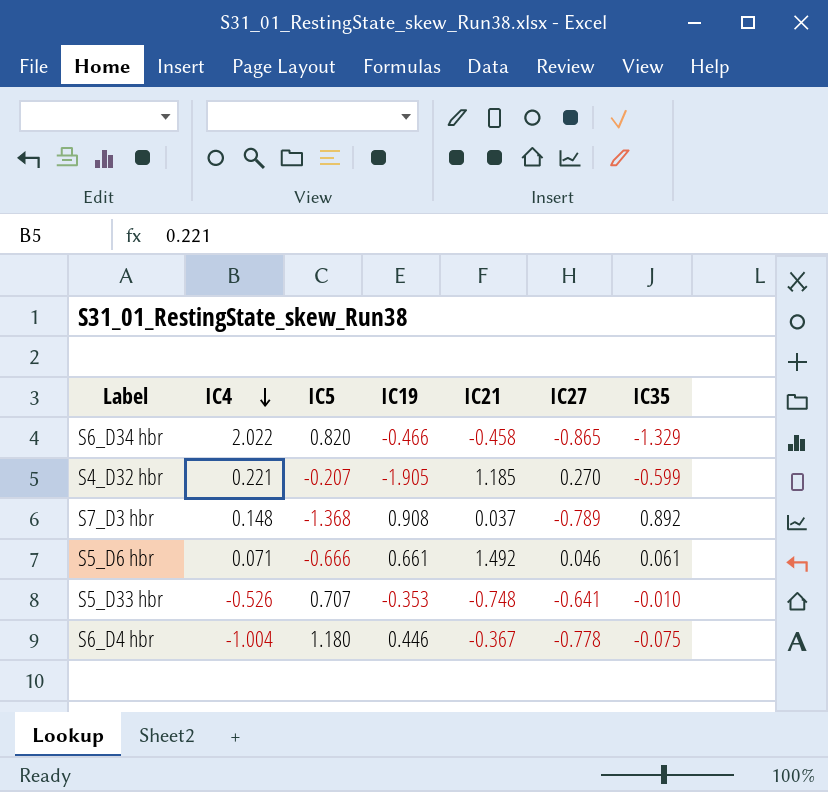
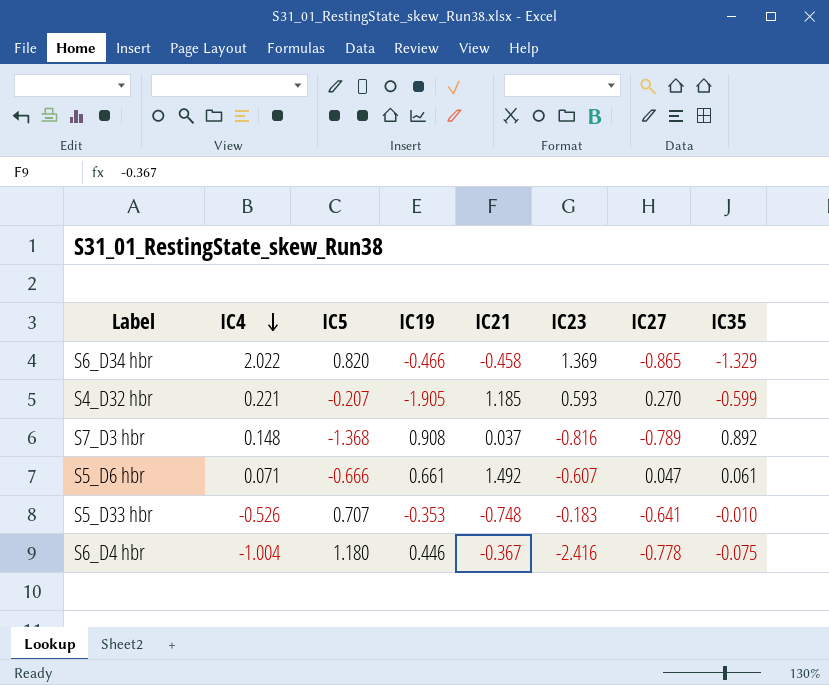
column IC23 | position: none -> 6
S5_D6 hbr | IC27: 0.046 -> 0.047

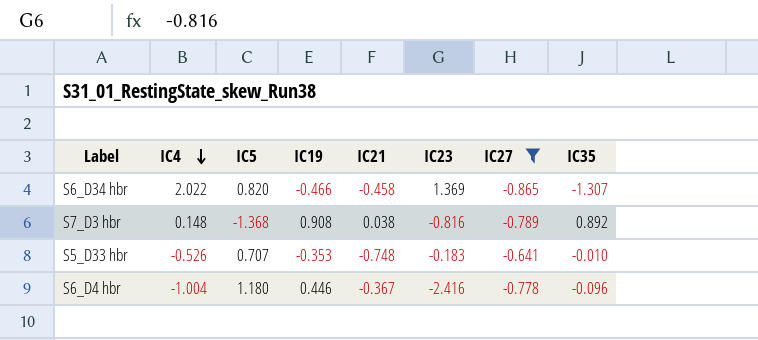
filter: none -> IC27 <= -0.641
S6_D34 hbr | IC35: -1.329 -> -1.307
S7_D3 hbr | IC21: 0.037 -> 0.038
S6_D4 hbr | IC35: -0.075 -> -0.096

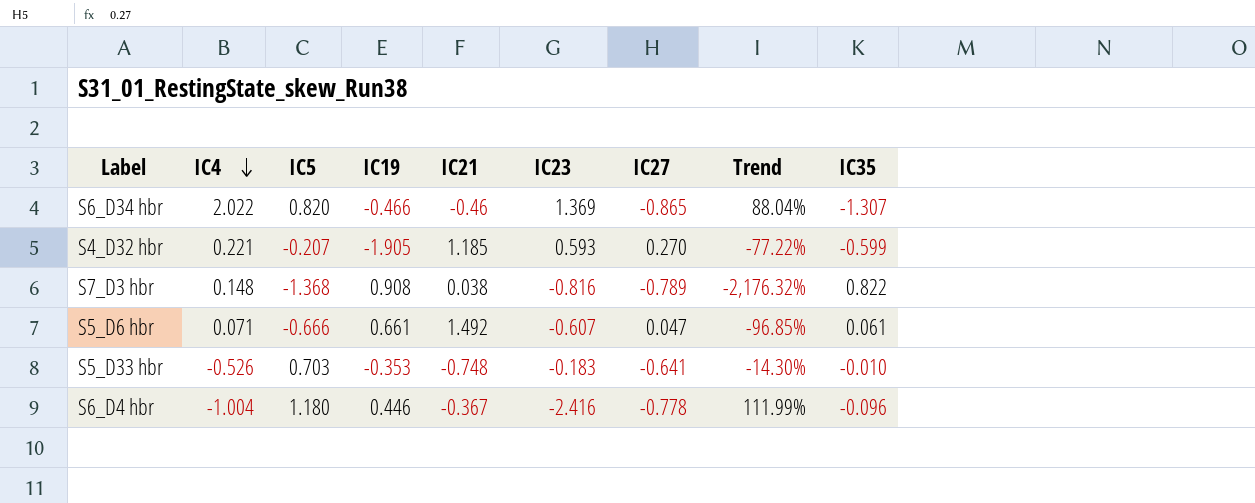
filter: IC27 <= -0.641 -> none
column Trend | formula: none -> ([IC27] - [IC21]) / [IC21]
S6_D34 hbr | IC21: -0.458 -> -0.46
S7_D3 hbr | IC35: 0.892 -> 0.822
S5_D33 hbr | IC5: 0.707 -> 0.703

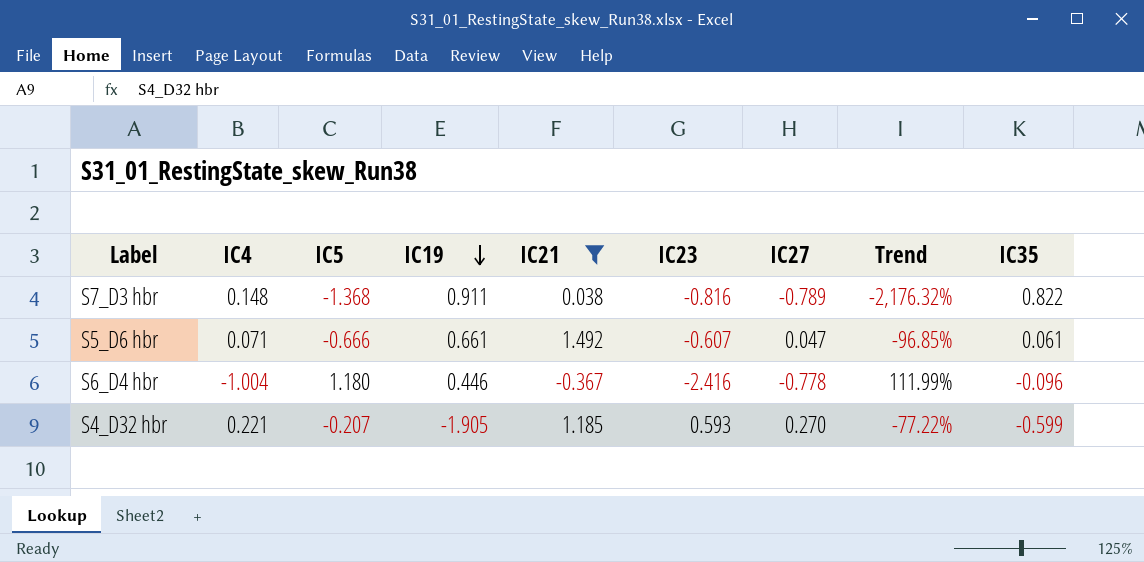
filter: none -> IC21 >= -0.367
row order: IC4 descending -> IC19 descending
S7_D3 hbr | IC19: 0.908 -> 0.911

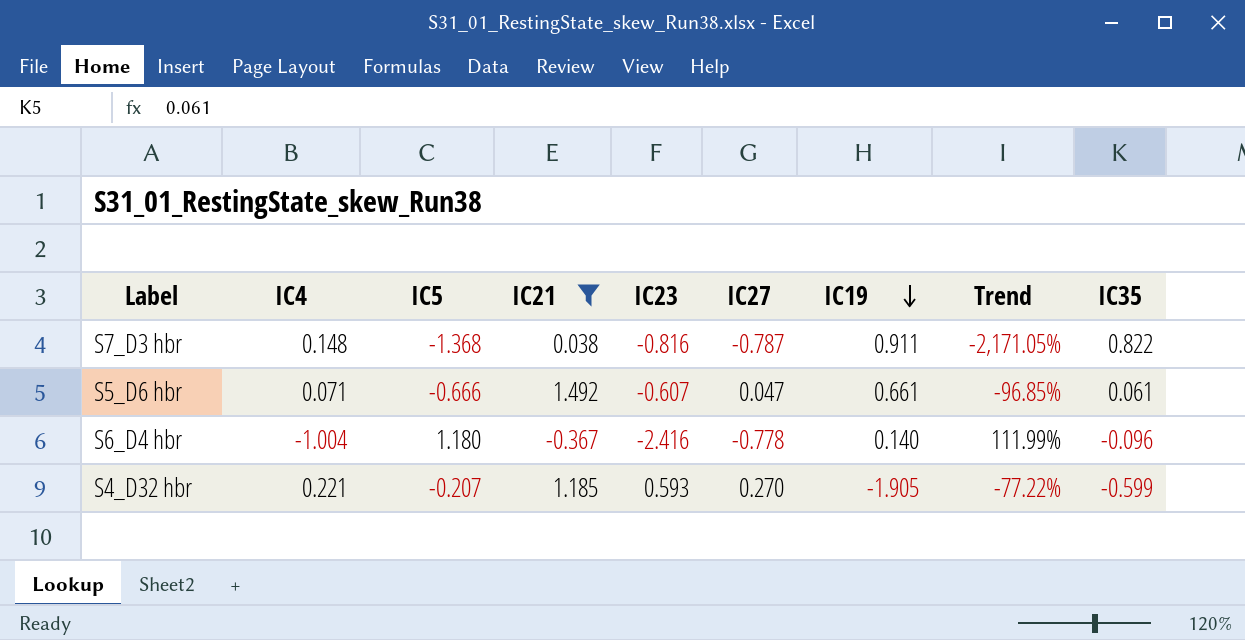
column IC19 | position: 4 -> 7
S7_D3 hbr | IC27: -0.789 -> -0.787
S7_D3 hbr | Trend: -2,176.32% -> -2,171.05%
S6_D4 hbr | IC19: 0.446 -> 0.140

